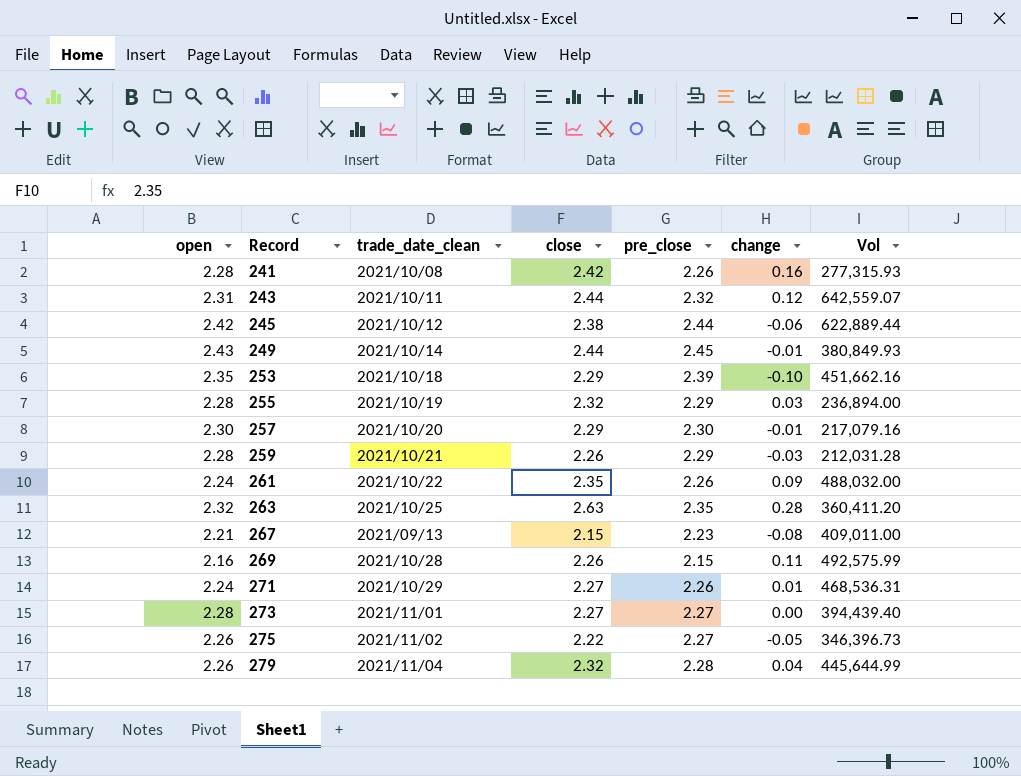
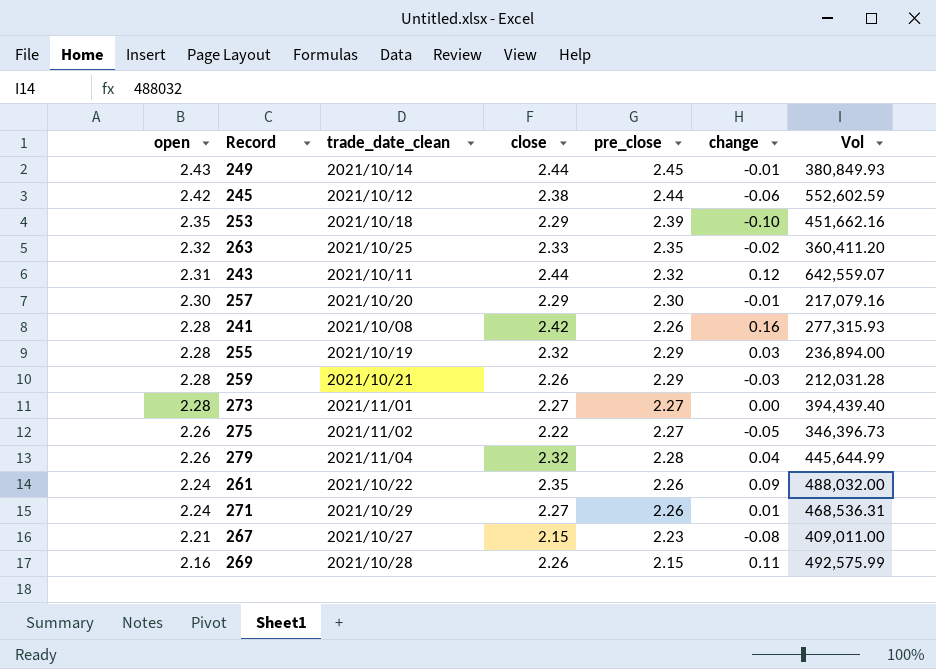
row order: Record ascending -> open descending
245 | Vol: 622,889.44 -> 552,602.59
263 | close: 2.63 -> 2.33
263 | change: 0.28 -> -0.02
267 | trade_date_clean: 2021/09/13 -> 2021/10/27

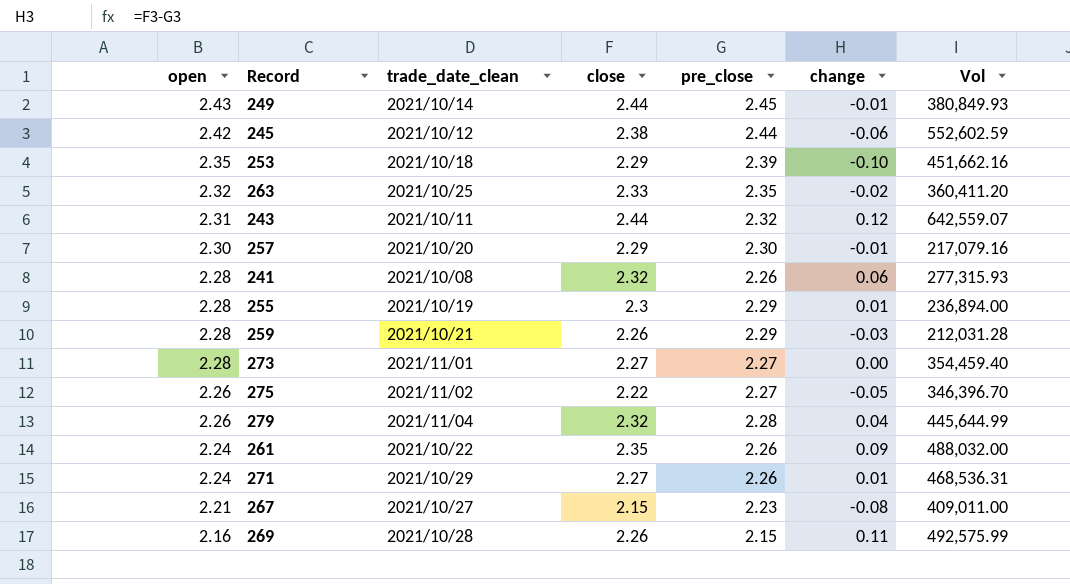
241 | close: 2.42 -> 2.32
241 | change: 0.16 -> 0.06
255 | close: 2.32 -> 2.3
255 | change: 0.03 -> 0.01
273 | Vol: 394,439.40 -> 354,459.40
275 | Vol: 346,396.73 -> 346,396.70

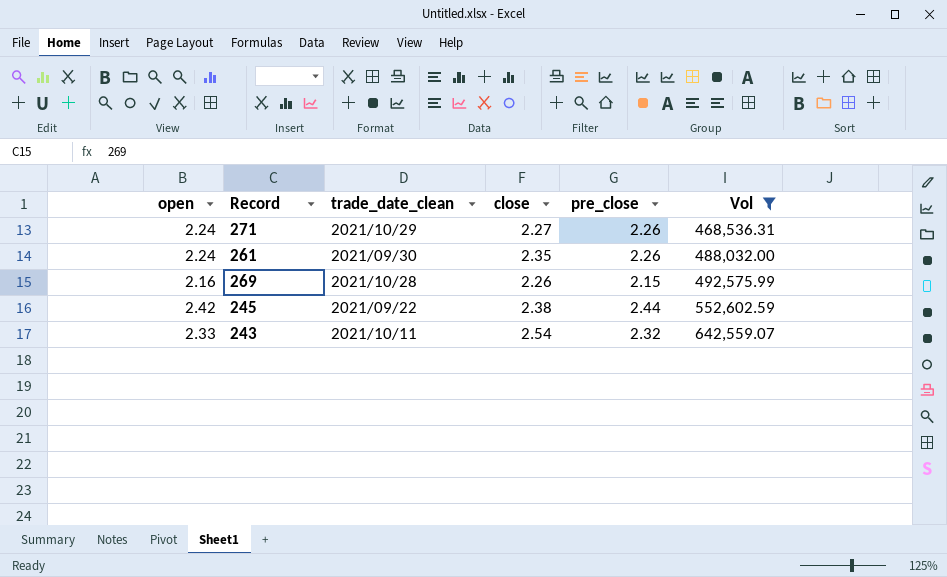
filter: none -> Vol >= 468,536.31
row order: open descending -> Vol ascending
column change | formula: [close] - [pre_close] -> none
261 | trade_date_clean: 2021/10/22 -> 2021/09/30
245 | trade_date_clean: 2021/10/12 -> 2021/09/22
243 | open: 2.31 -> 2.33
243 | close: 2.44 -> 2.54

